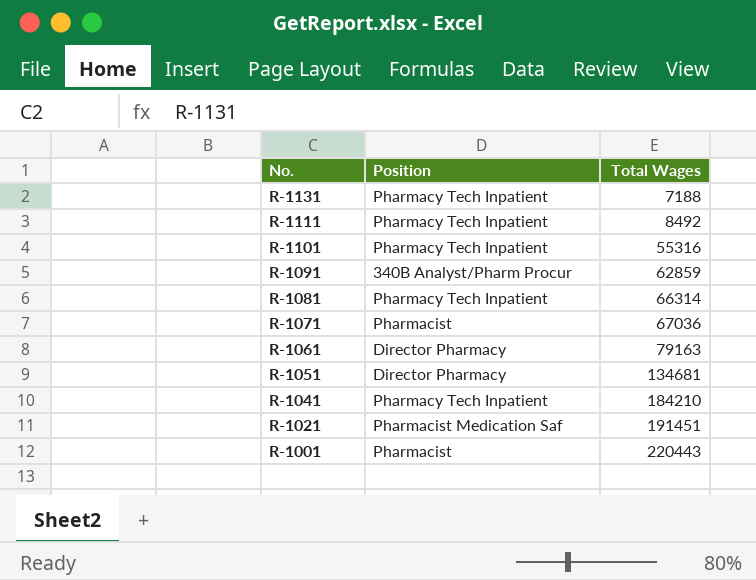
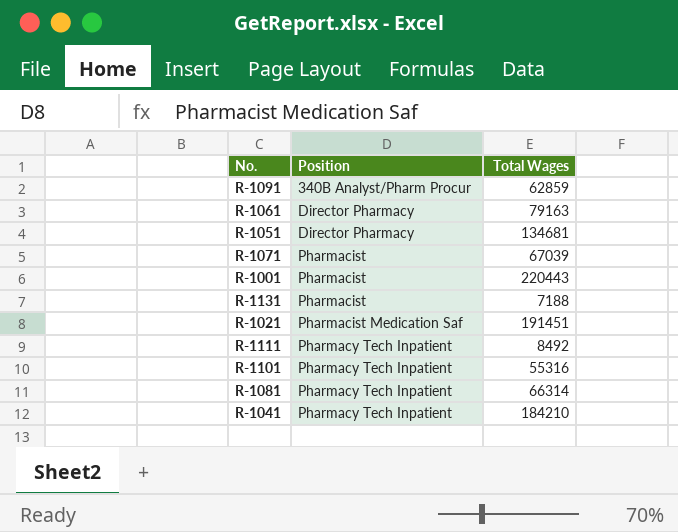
row order: No. descending -> Position ascending
R-1071 | Total Wages: 67036 -> 67039
R-1131 | Position: Pharmacy Tech Inpatient -> Pharmacist

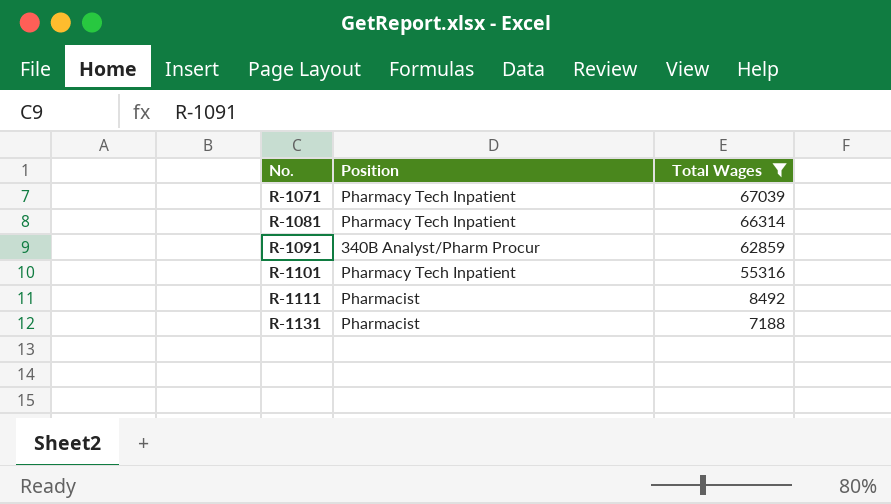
filter: none -> Total Wages <= 67039
row order: Position ascending -> No. ascending
R-1071 | Position: Pharmacist -> Pharmacy Tech Inpatient
R-1111 | Position: Pharmacy Tech Inpatient -> Pharmacist

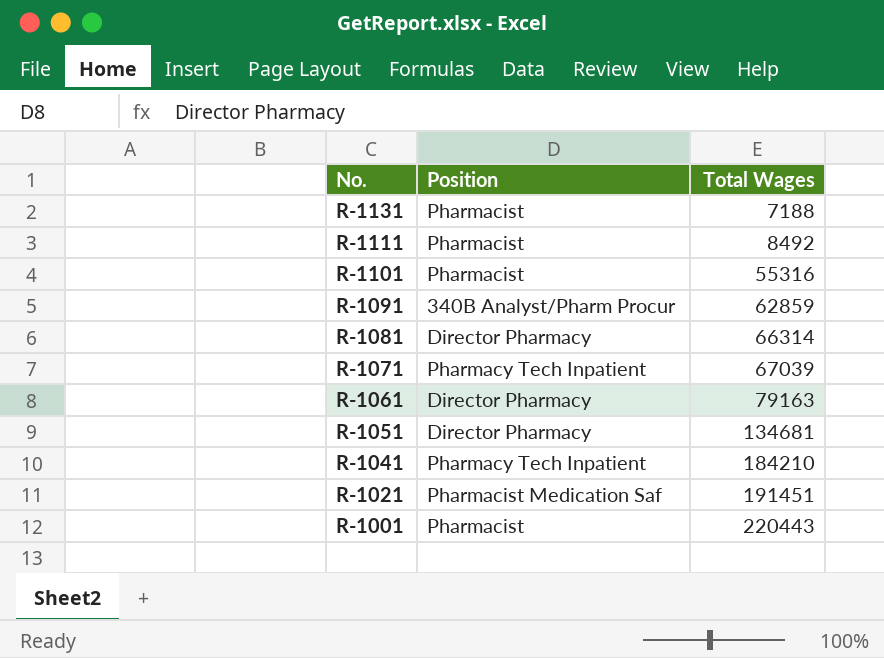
filter: Total Wages <= 67039 -> none
row order: No. ascending -> No. descending
R-1101 | Position: Pharmacy Tech Inpatient -> Pharmacist
R-1081 | Position: Pharmacy Tech Inpatient -> Director Pharmacy

